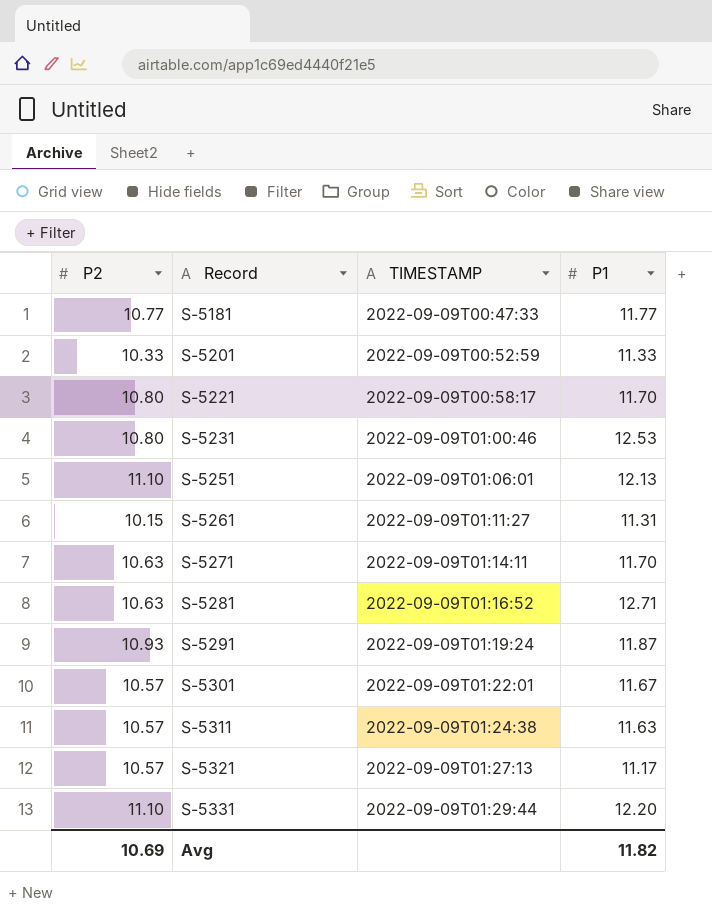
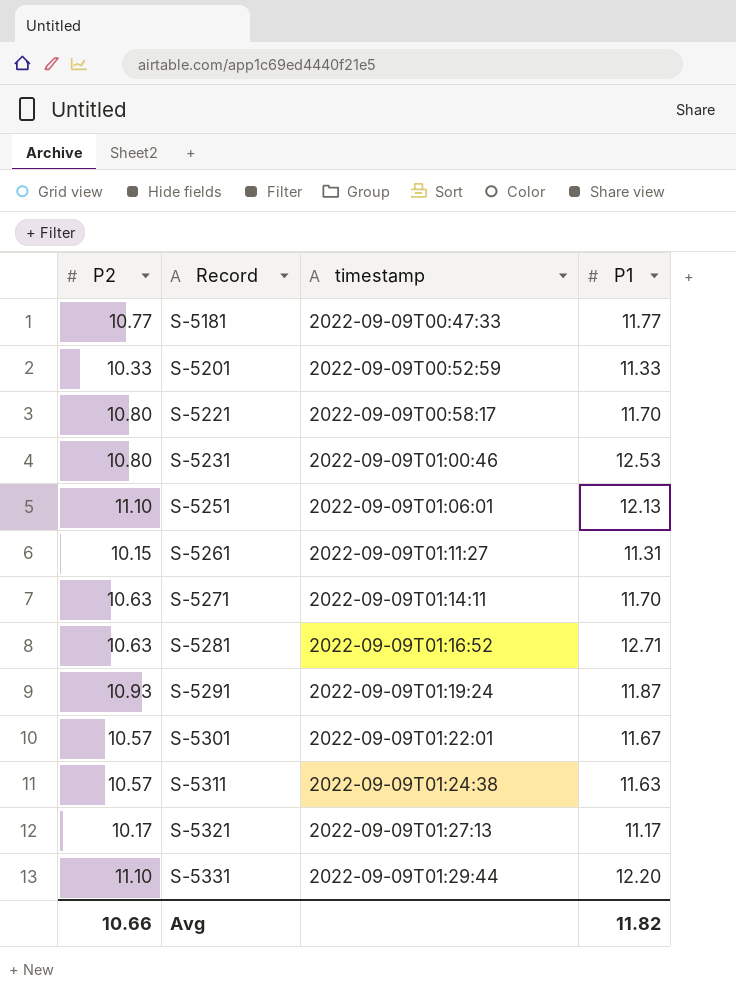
column name: TIMESTAMP -> timestamp
S-5321 | P2: 10.57 -> 10.17
Avg | P2: 10.69 -> 10.66

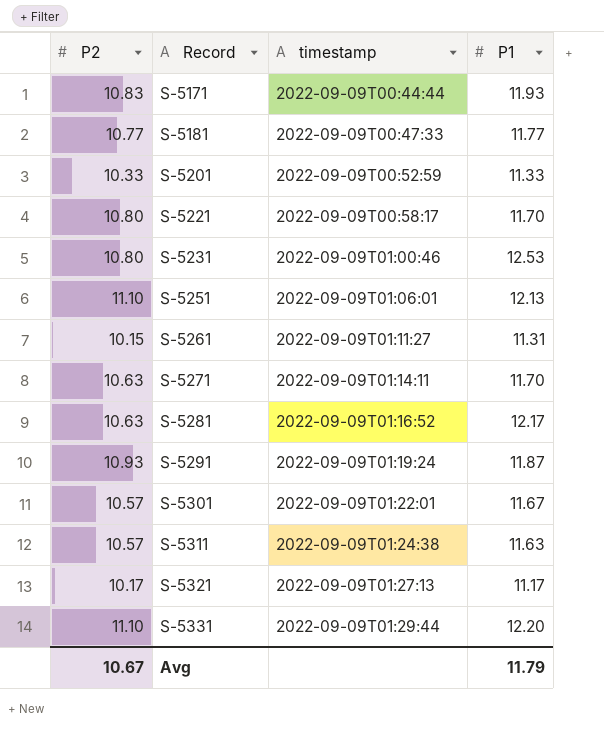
row S-5171: none -> 10.83 | 2022-09-09T00:44:44 | 11.93
S-5281 | P1: 12.71 -> 12.17
Avg | P2: 10.66 -> 10.67
Avg | P1: 11.82 -> 11.79

